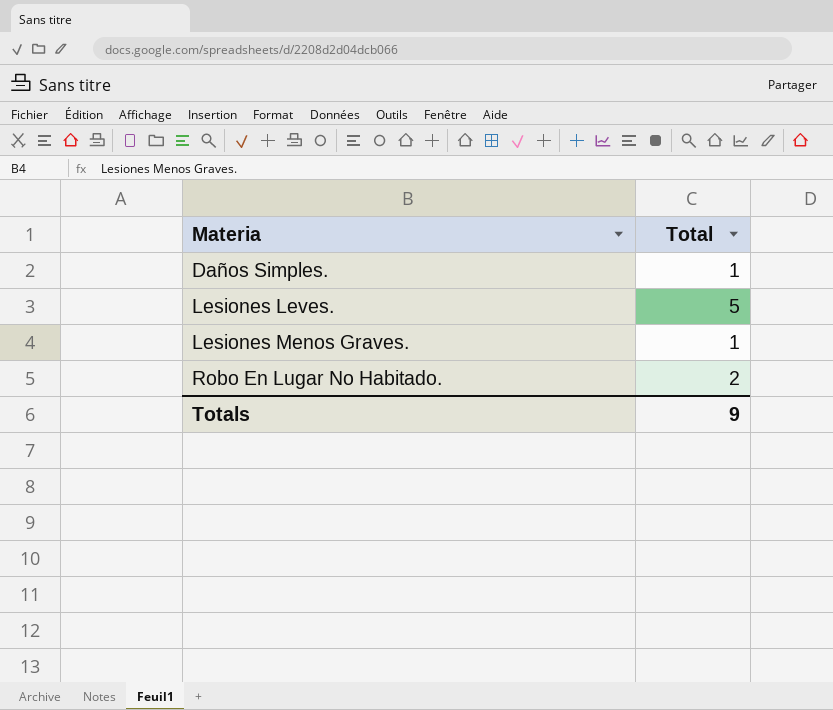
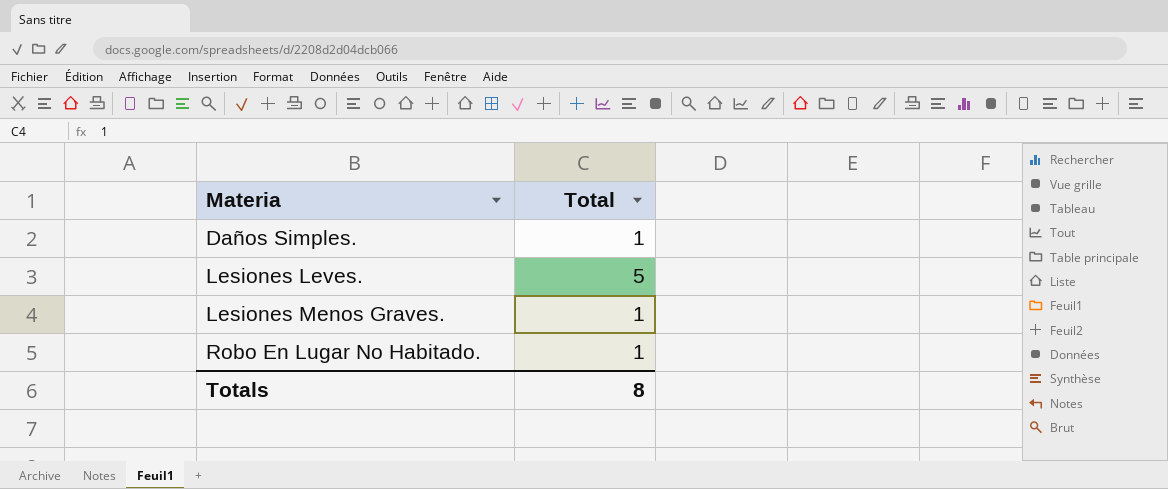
Robo En Lugar No Habitado. | Total: 2 -> 1
Totals | Total: 9 -> 8

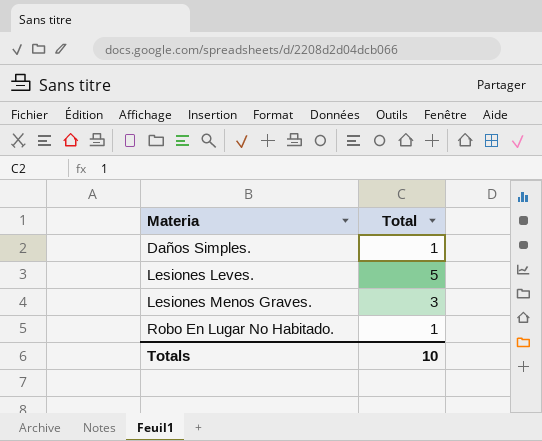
Lesiones Menos Graves. | Total: 1 -> 3
Totals | Total: 8 -> 10

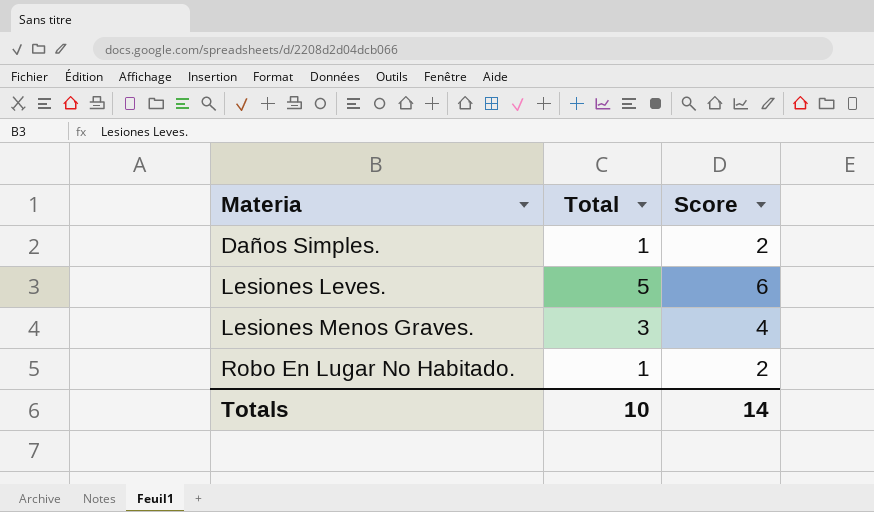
column Score | formula: none -> [Total] + 1

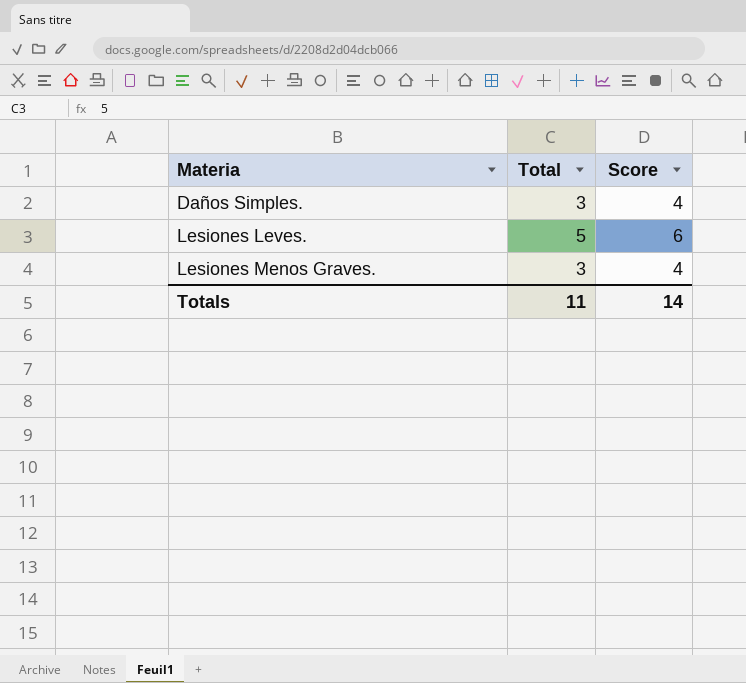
row Robo En Lugar No Habitado.: 1 | 2 -> none
Daños Simples. | Total: 1 -> 3
Daños Simples. | Score: 2 -> 4
Totals | Total: 10 -> 11

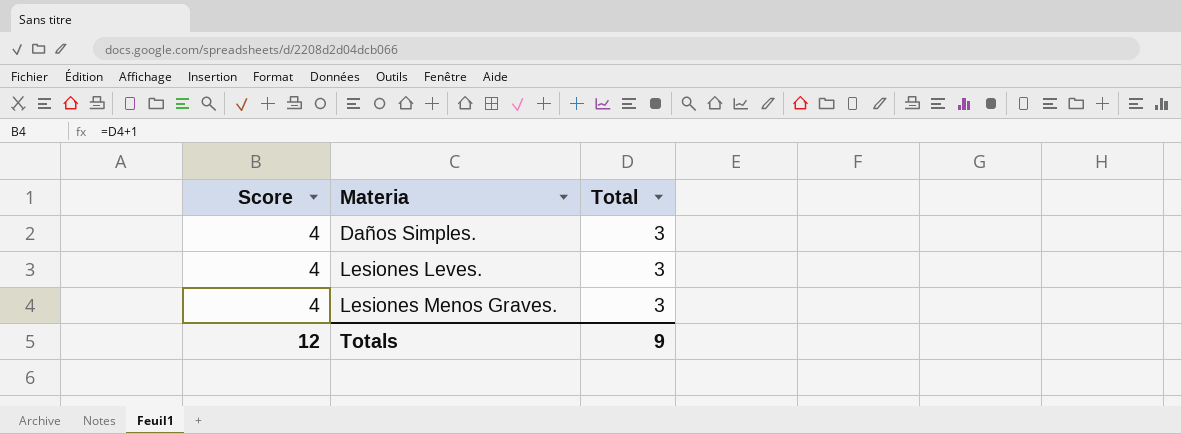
column Score | position: 3 -> 1
Lesiones Leves. | Score: 6 -> 4
Lesiones Leves. | Total: 5 -> 3
Totals | Score: 14 -> 12
Totals | Total: 11 -> 9

